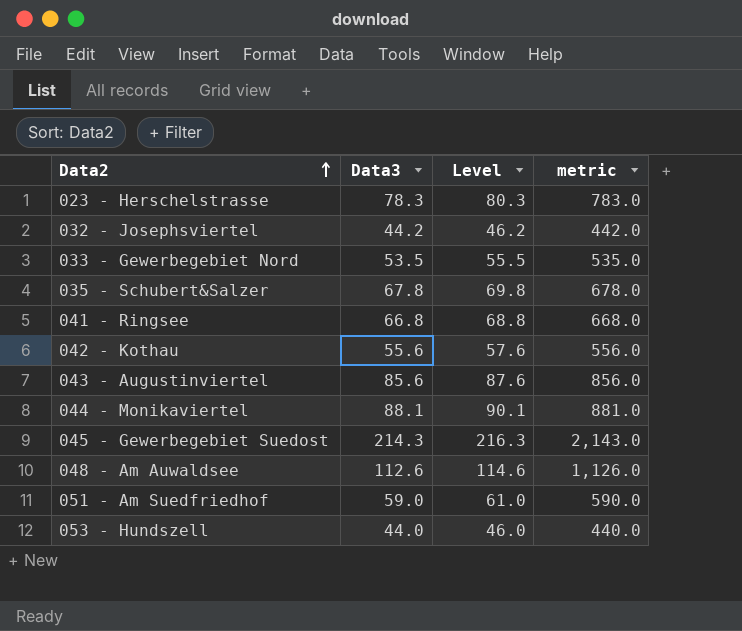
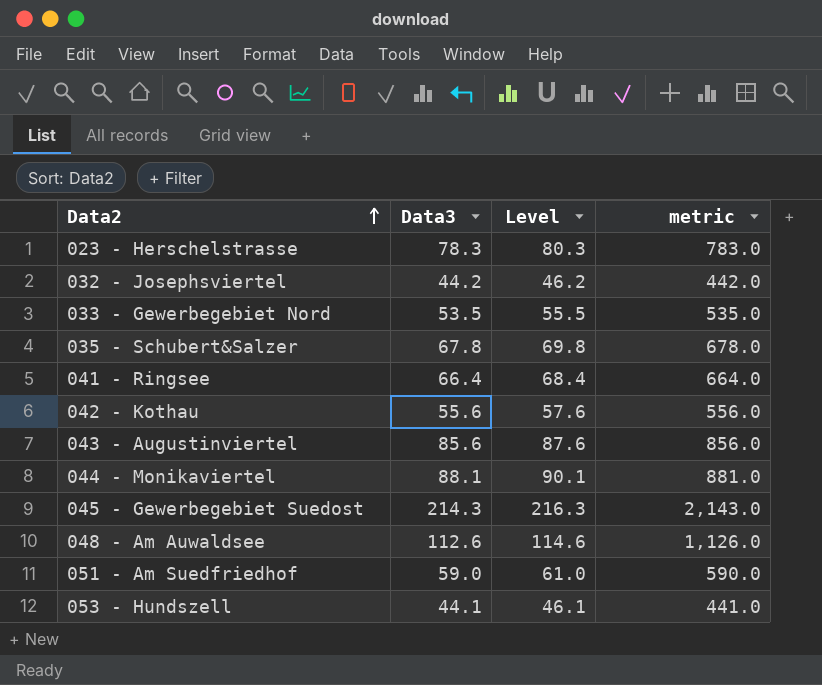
041 - Ringsee | Data3: 66.8 -> 66.4
041 - Ringsee | Level: 68.8 -> 68.4
041 - Ringsee | metric: 668.0 -> 664.0
053 - Hundszell | Data3: 44.0 -> 44.1
053 - Hundszell | Level: 46.0 -> 46.1
053 - Hundszell | metric: 440.0 -> 441.0

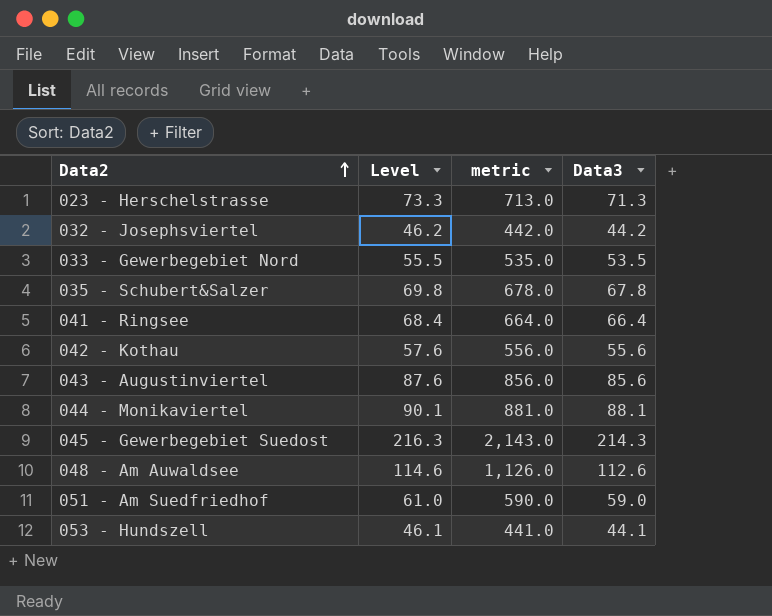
column Data3 | position: 2 -> 4
023 - Herschelstrasse | Level: 80.3 -> 73.3
023 - Herschelstrasse | metric: 783.0 -> 713.0
023 - Herschelstrasse | Data3: 78.3 -> 71.3

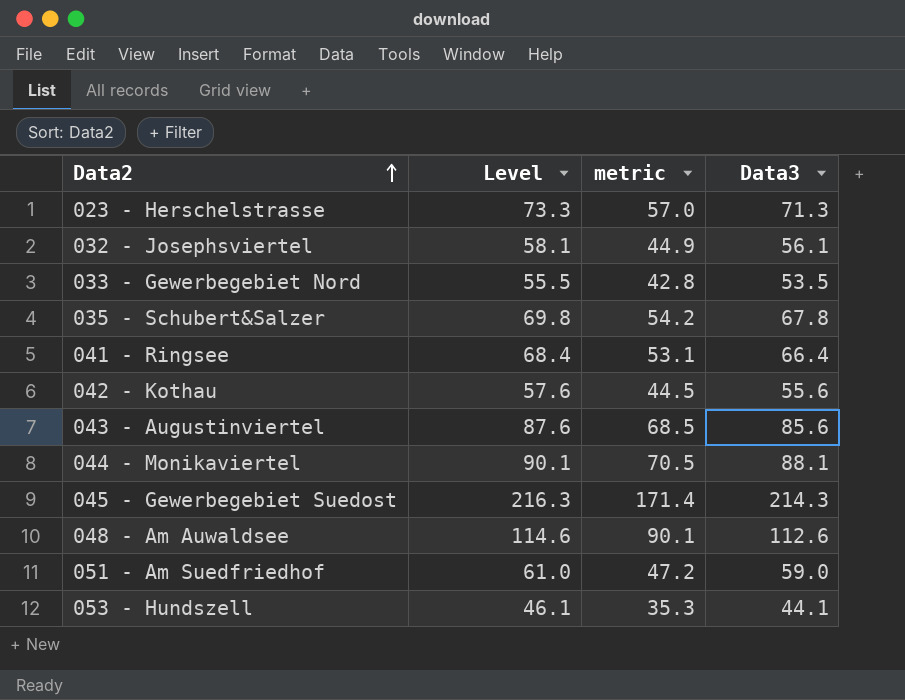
column metric | formula: [Data3] * 10 -> [Data3] * 0.8
032 - Josephsviertel | Level: 46.2 -> 58.1
032 - Josephsviertel | Data3: 44.2 -> 56.1

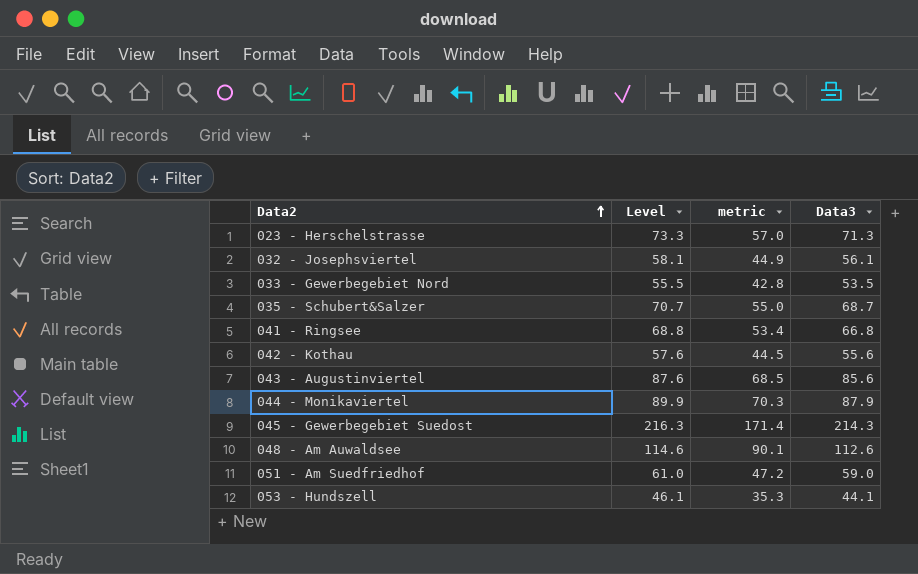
035 - Schubert&Salzer | Level: 69.8 -> 70.7
035 - Schubert&Salzer | metric: 54.2 -> 55.0
035 - Schubert&Salzer | Data3: 67.8 -> 68.7
041 - Ringsee | Level: 68.4 -> 68.8
041 - Ringsee | metric: 53.1 -> 53.4
041 - Ringsee | Data3: 66.4 -> 66.8
044 - Monikaviertel | Level: 90.1 -> 89.9
044 - Monikaviertel | metric: 70.5 -> 70.3
044 - Monikaviertel | Data3: 88.1 -> 87.9

